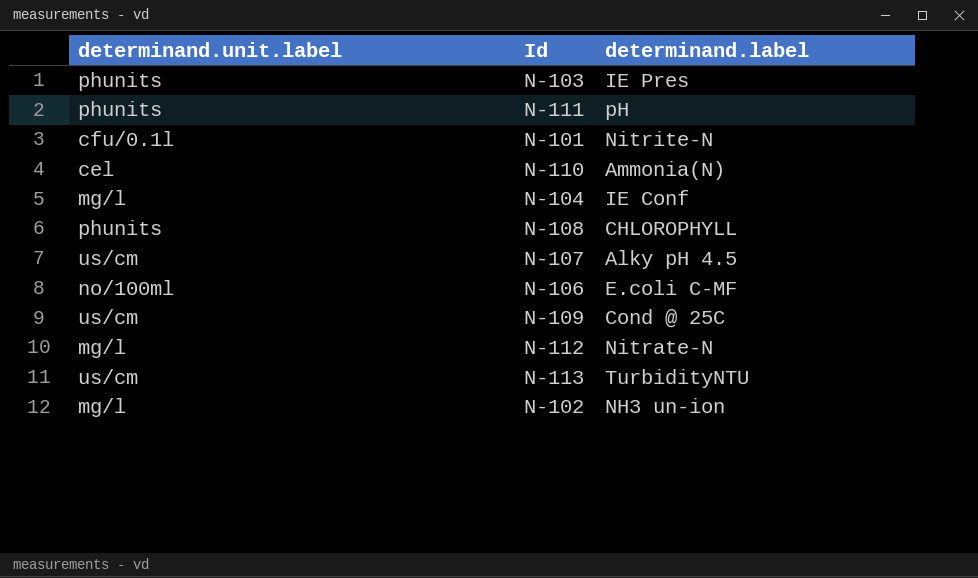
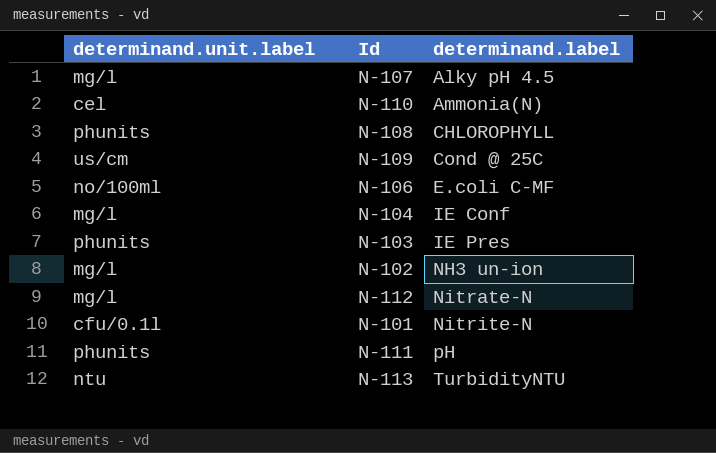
row order: none -> determinand.label ascending
N-107 | determinand.unit.label: us/cm -> mg/l
N-113 | determinand.unit.label: us/cm -> ntu

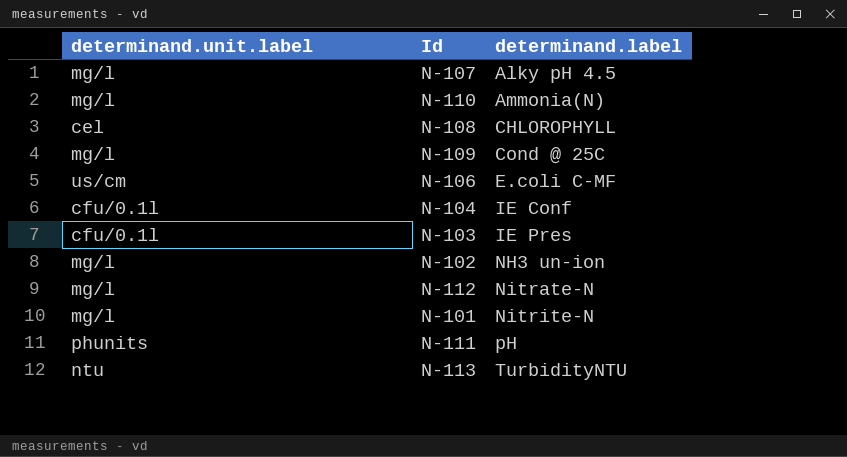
N-110 | determinand.unit.label: cel -> mg/l
N-108 | determinand.unit.label: phunits -> cel
N-109 | determinand.unit.label: us/cm -> mg/l
N-106 | determinand.unit.label: no/100ml -> us/cm
N-104 | determinand.unit.label: mg/l -> cfu/0.1l
N-103 | determinand.unit.label: phunits -> cfu/0.1l
N-101 | determinand.unit.label: cfu/0.1l -> mg/l

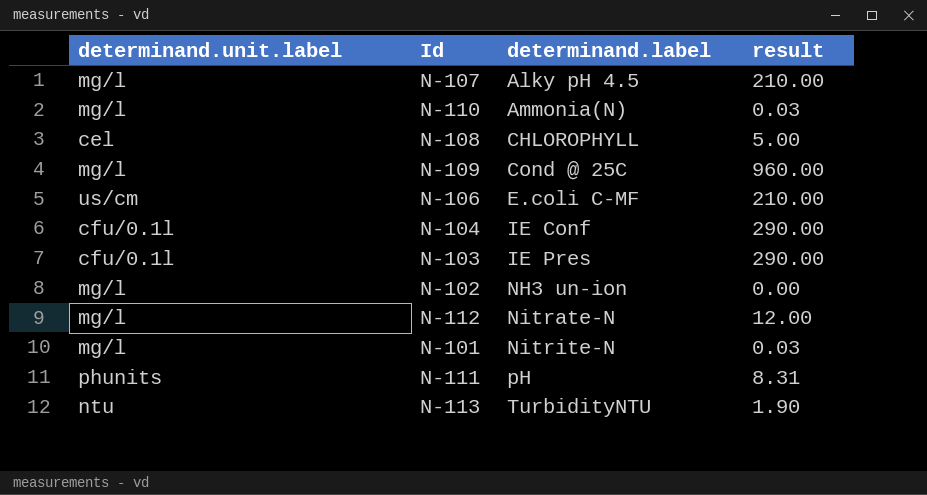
column result | position: none -> 4

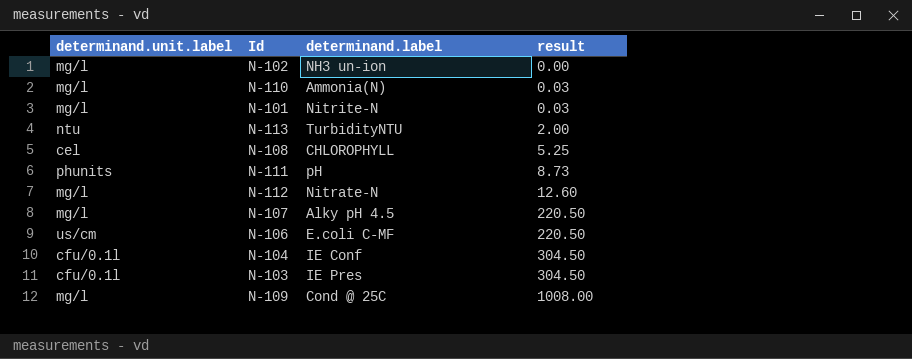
row order: determinand.label ascending -> result ascending
N-113 | result: 1.90 -> 2.00
N-108 | result: 5.00 -> 5.25
N-111 | result: 8.31 -> 8.73
N-112 | result: 12.00 -> 12.60
N-107 | result: 210.00 -> 220.50
N-106 | result: 210.00 -> 220.50
N-104 | result: 290.00 -> 304.50
N-103 | result: 290.00 -> 304.50
N-109 | result: 960.00 -> 1008.00

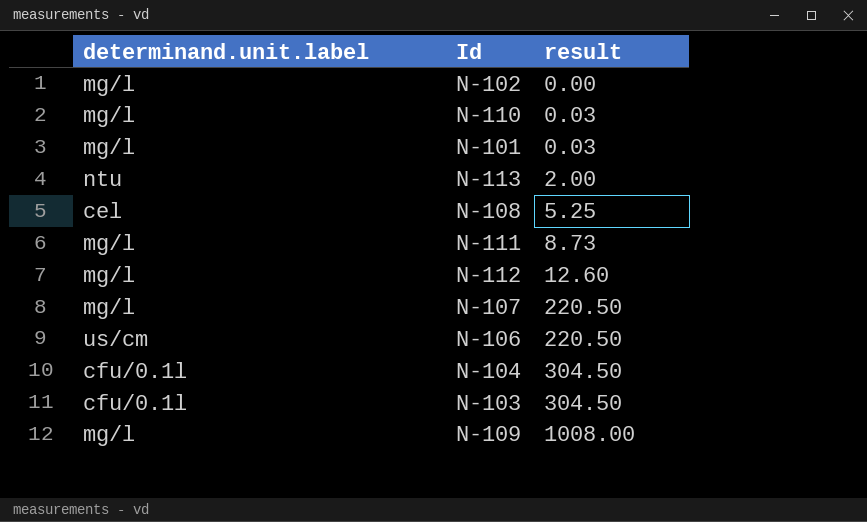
column determinand.label | position: 3 -> none
N-111 | determinand.unit.label: phunits -> mg/l

